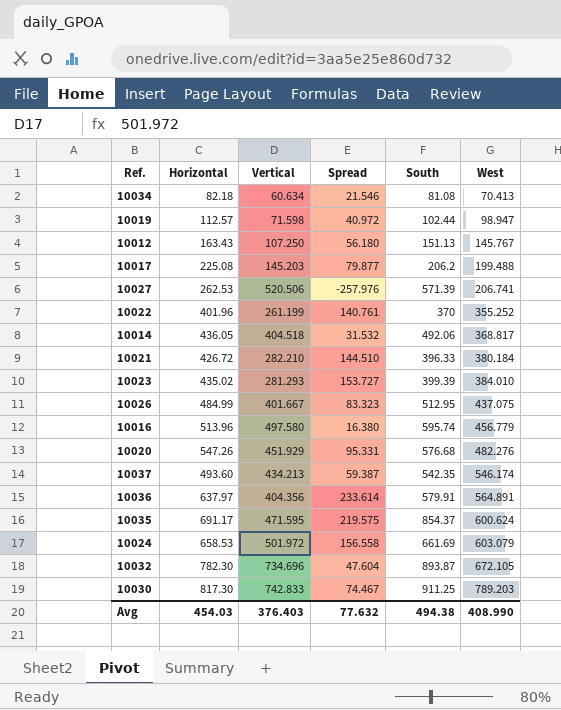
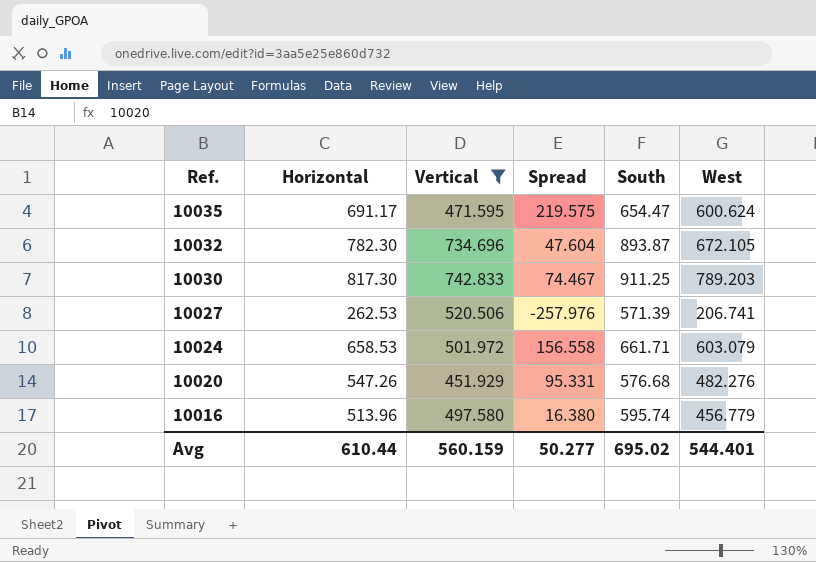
filter: none -> Vertical >= 451.929
row order: West ascending -> Ref. descending
10035 | South: 854.37 -> 654.47
10024 | South: 661.69 -> 661.71
Avg | Horizontal: 454.03 -> 610.44
Avg | Vertical: 376.403 -> 560.159
Avg | Spread: 77.632 -> 50.277
Avg | South: 494.38 -> 695.02
Avg | West: 408.990 -> 544.401

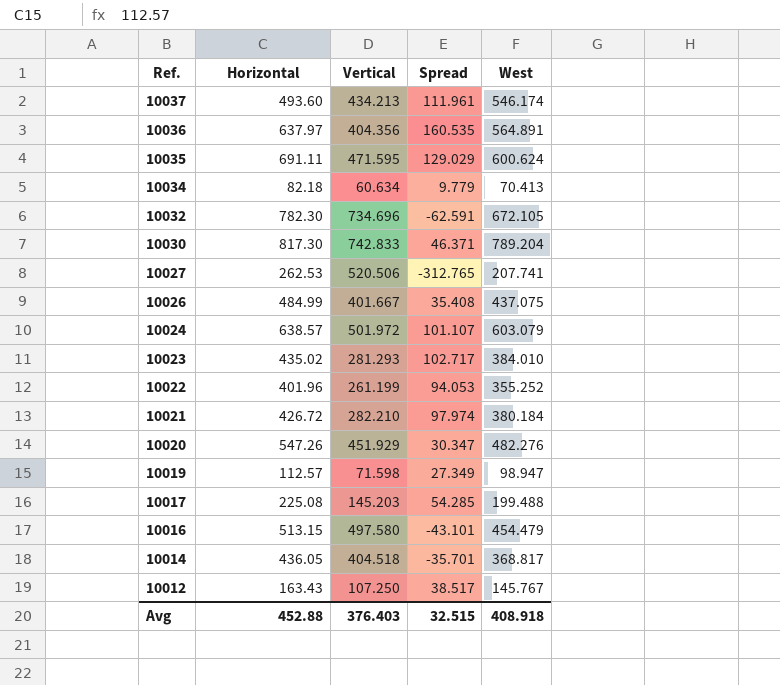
filter: Vertical >= 451.929 -> none
column South | position: 5 -> none
column Spread | formula: [Horizontal] - [Vertical] -> [West] - [Vertical]
10035 | Horizontal: 691.17 -> 691.11
10030 | West: 789.203 -> 789.204
10027 | West: 206.741 -> 207.741
10024 | Horizontal: 658.53 -> 638.57
10016 | Horizontal: 513.96 -> 513.15
10016 | West: 456.779 -> 454.479
Avg | Horizontal: 610.44 -> 452.88
Avg | Vertical: 560.159 -> 376.403
Avg | Spread: 50.277 -> 32.515
Avg | West: 544.401 -> 408.918

